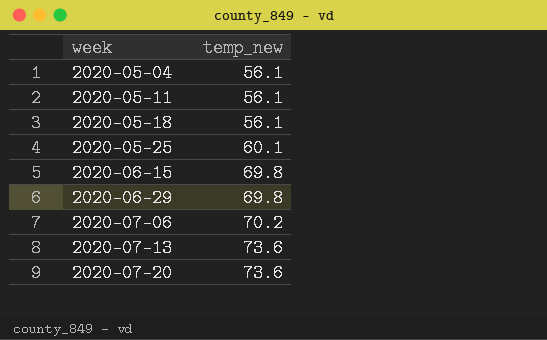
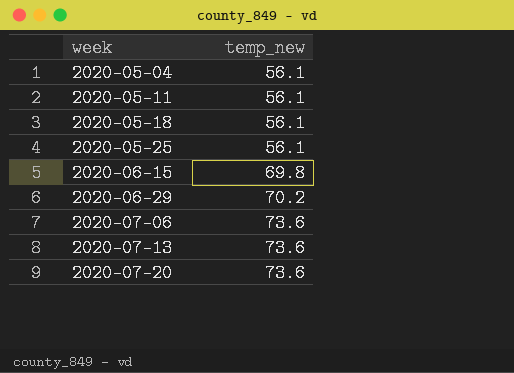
2020-05-25 | temp_new: 60.1 -> 56.1
2020-06-29 | temp_new: 69.8 -> 70.2
2020-07-06 | temp_new: 70.2 -> 73.6

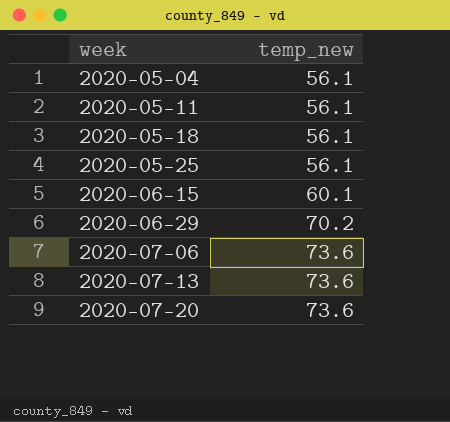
2020-06-15 | temp_new: 69.8 -> 60.1

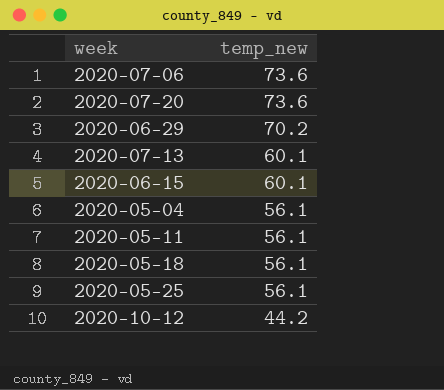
row order: week ascending -> temp_new descending
2020-07-13 | temp_new: 73.6 -> 60.1
row 2020-10-12: none -> 44.2

